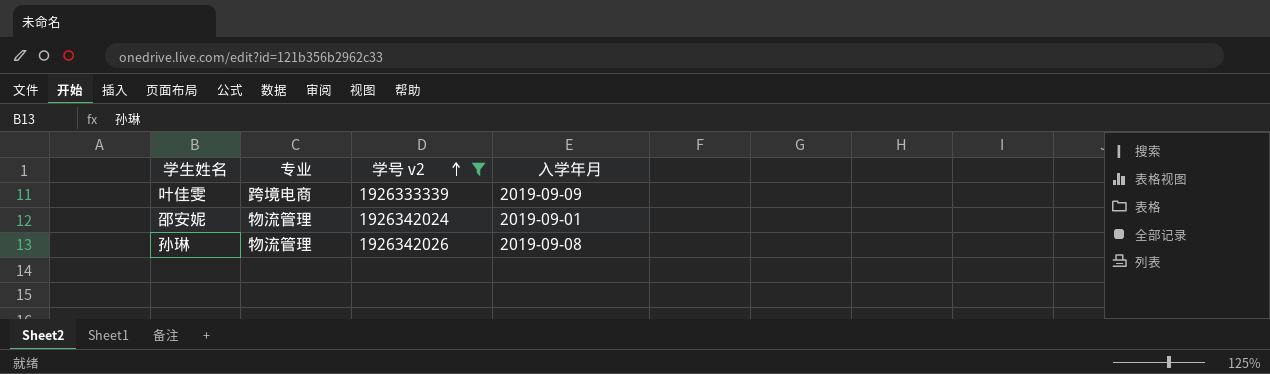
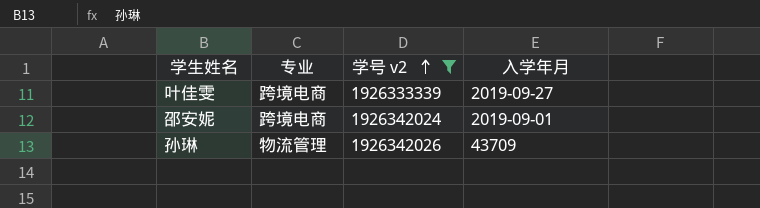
叶佳雯 | 入学年月: 2019-09-09 -> 2019-09-27
邵安妮 | 专业: 物流管理 -> 跨境电商
孙琳 | 入学年月: 2019-09-08 -> 43709

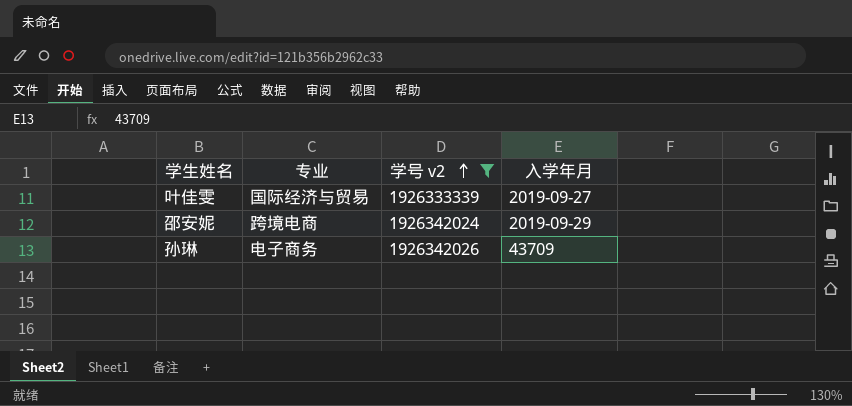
叶佳雯 | 专业: 跨境电商 -> 国际经济与贸易
邵安妮 | 入学年月: 2019-09-01 -> 2019-09-29
孙琳 | 专业: 物流管理 -> 电子商务

